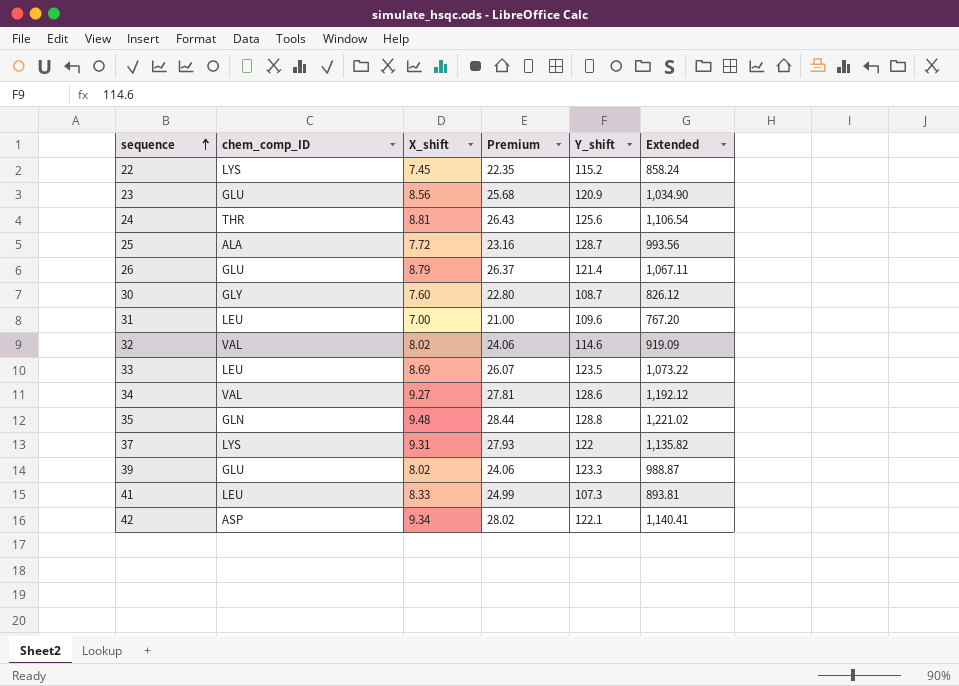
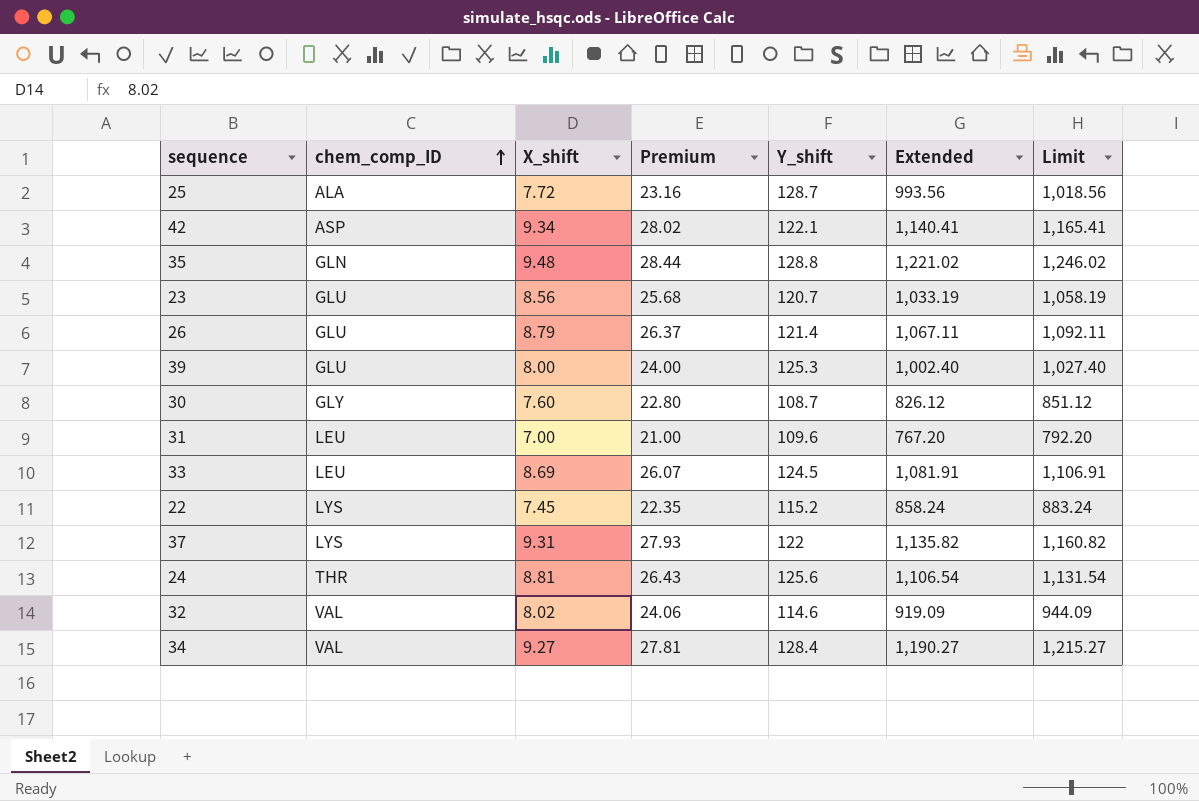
row order: sequence ascending -> chem_comp_ID ascending
column Limit | formula: none -> [Extended] + 25
row 41: LEU | 8.33 | 24.99 | 107.3 | 893.81 -> none
23 | Y_shift: 120.9 -> 120.7
23 | Extended: 1,034.90 -> 1,033.19
39 | X_shift: 8.02 -> 8.00
39 | Premium: 24.06 -> 24.00
39 | Y_shift: 123.3 -> 125.3
39 | Extended: 988.87 -> 1,002.40
33 | Y_shift: 123.5 -> 124.5
33 | Extended: 1,073.22 -> 1,081.91
34 | Y_shift: 128.6 -> 128.4
34 | Extended: 1,192.12 -> 1,190.27

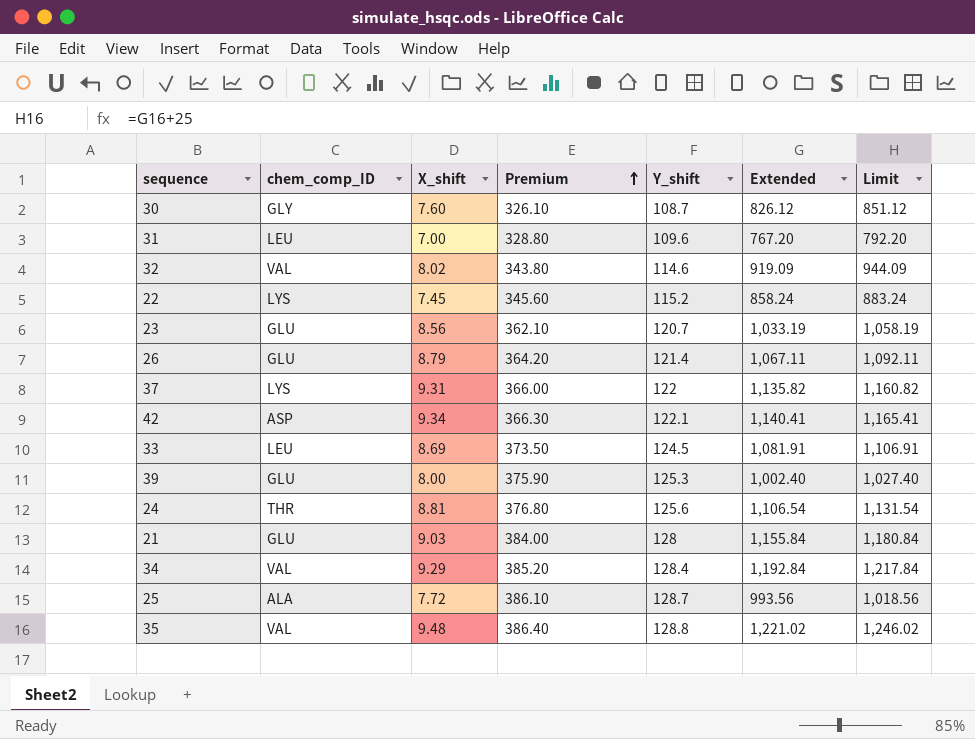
row order: chem_comp_ID ascending -> Premium ascending
column Premium | formula: [X_shift] * 3 -> [Y_shift] * 3
row 21: none -> GLU | 9.03 | 384.00 | 128 | 1,155.84 | 1,180.84
34 | X_shift: 9.27 -> 9.29
34 | Extended: 1,190.27 -> 1,192.84
34 | Limit: 1,215.27 -> 1,217.84
35 | chem_comp_ID: GLN -> VAL

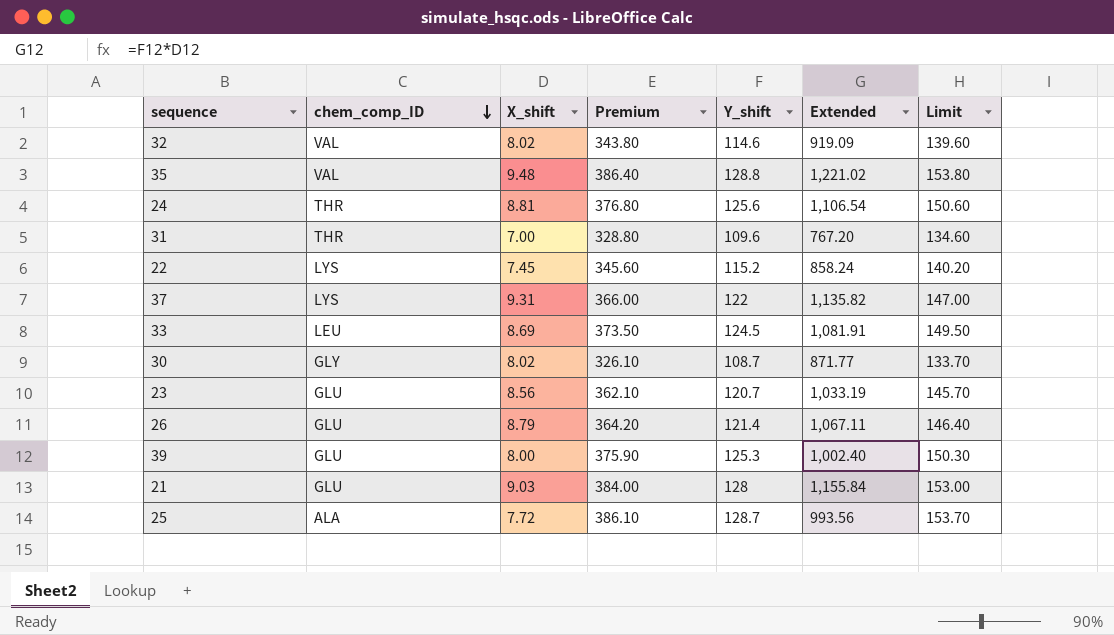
row order: Premium ascending -> chem_comp_ID descending
column Limit | formula: [Extended] + 25 -> [Y_shift] + 25
row 42: ASP | 9.34 | 366.30 | 122.1 | 1,140.41 | 1,165.41 -> none
row 34: VAL | 9.29 | 385.20 | 128.4 | 1,192.84 | 1,217.84 -> none
31 | chem_comp_ID: LEU -> THR
30 | X_shift: 7.60 -> 8.02
30 | Extended: 826.12 -> 871.77

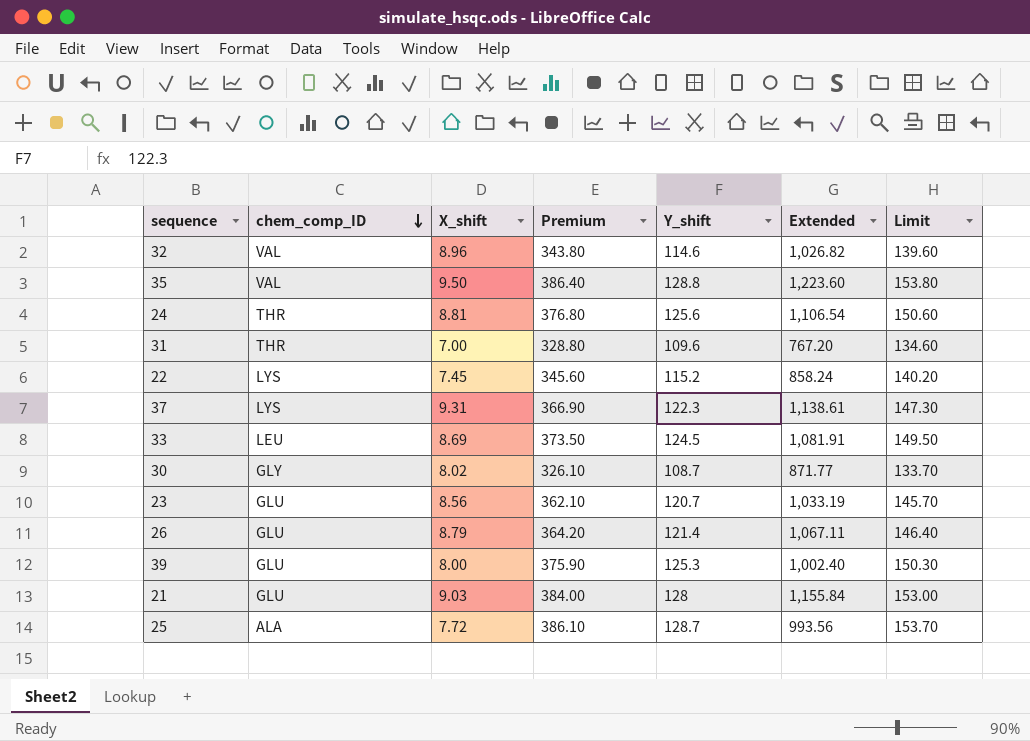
32 | X_shift: 8.02 -> 8.96
32 | Extended: 919.09 -> 1,026.82
35 | X_shift: 9.48 -> 9.50
35 | Extended: 1,221.02 -> 1,223.60
37 | Premium: 366.00 -> 366.90
37 | Y_shift: 122 -> 122.3
37 | Extended: 1,135.82 -> 1,138.61
37 | Limit: 147.00 -> 147.30

